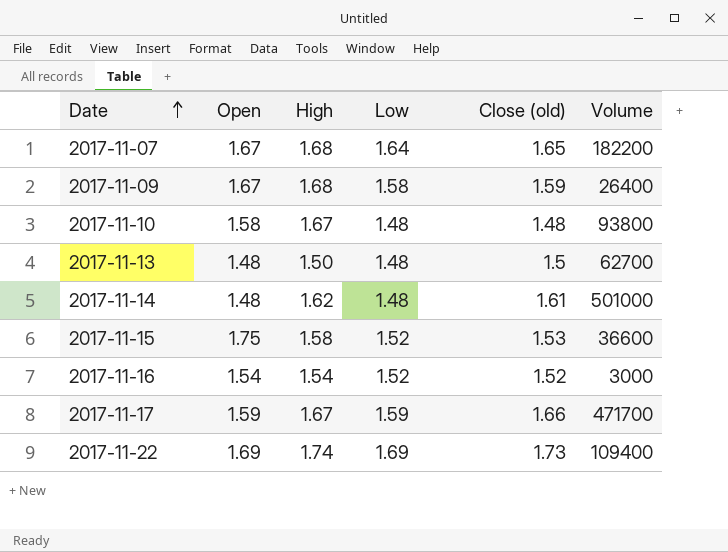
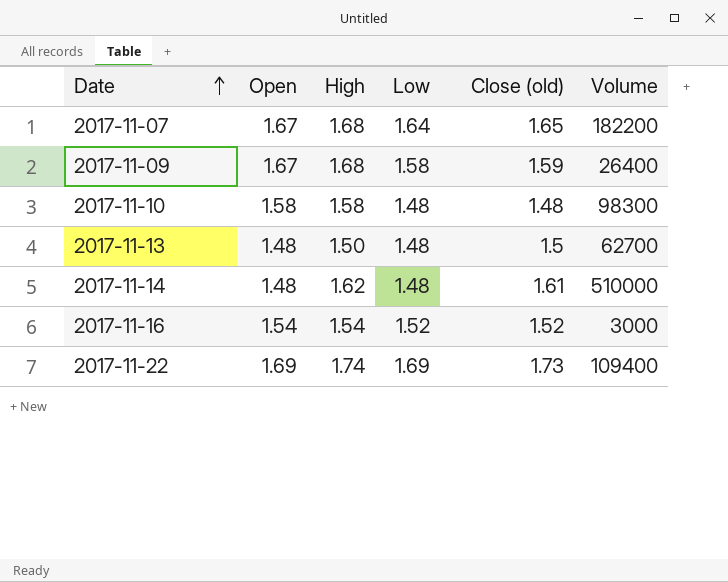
row 2017-11-15: 1.75 | 1.58 | 1.52 | 1.53 | 36600 -> none
row 2017-11-17: 1.59 | 1.67 | 1.59 | 1.66 | 471700 -> none
2017-11-10 | High: 1.67 -> 1.58
2017-11-10 | Volume: 93800 -> 98300
2017-11-14 | Volume: 501000 -> 510000

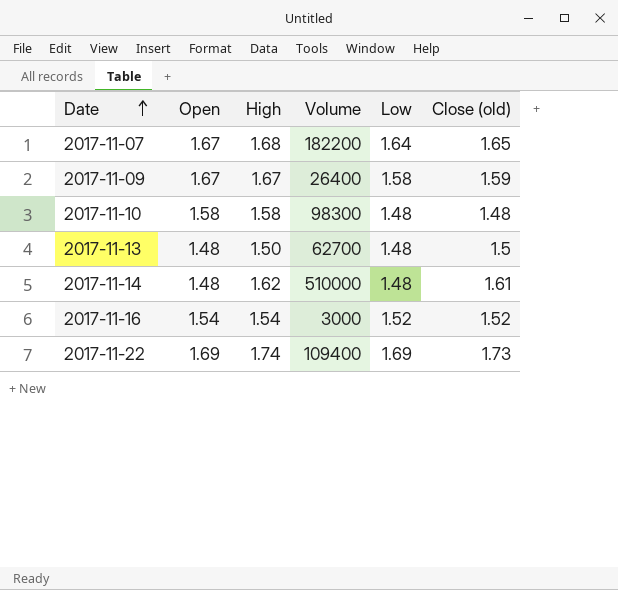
column Volume | position: 6 -> 4
2017-11-09 | High: 1.68 -> 1.67

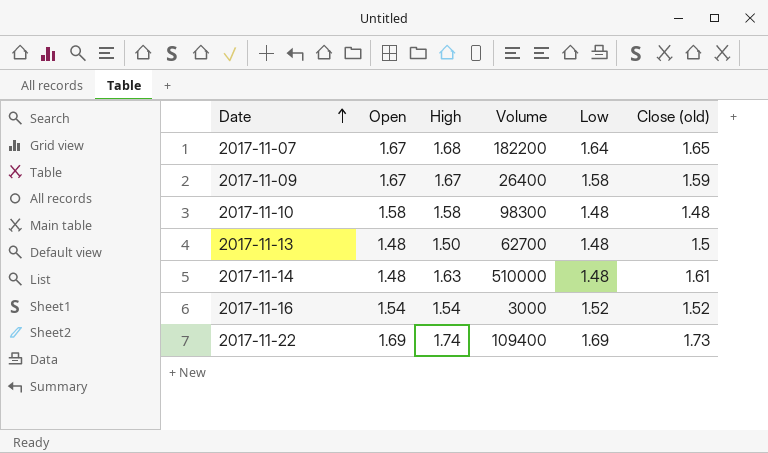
2017-11-14 | High: 1.62 -> 1.63

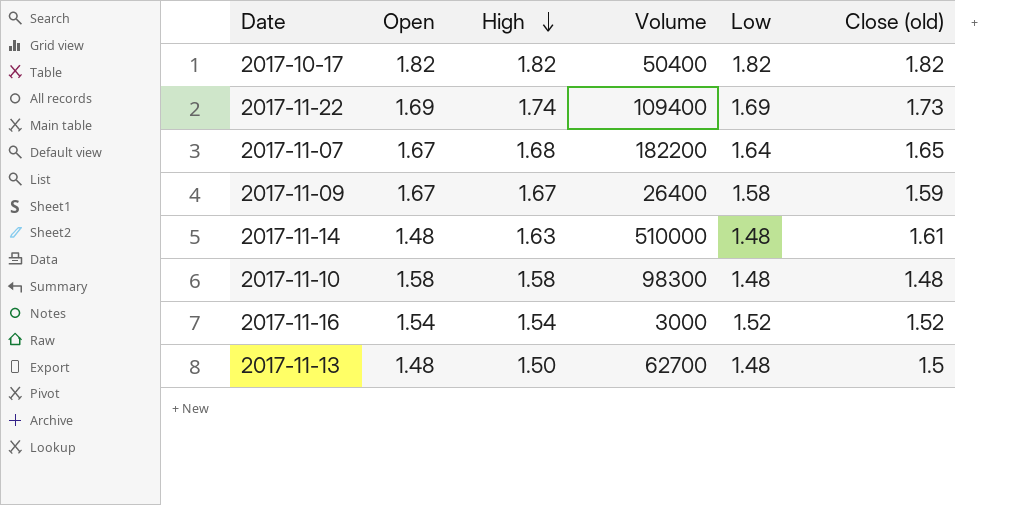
row order: Date ascending -> High descending
row 2017-10-17: none -> 1.82 | 1.82 | 50400 | 1.82 | 1.82

